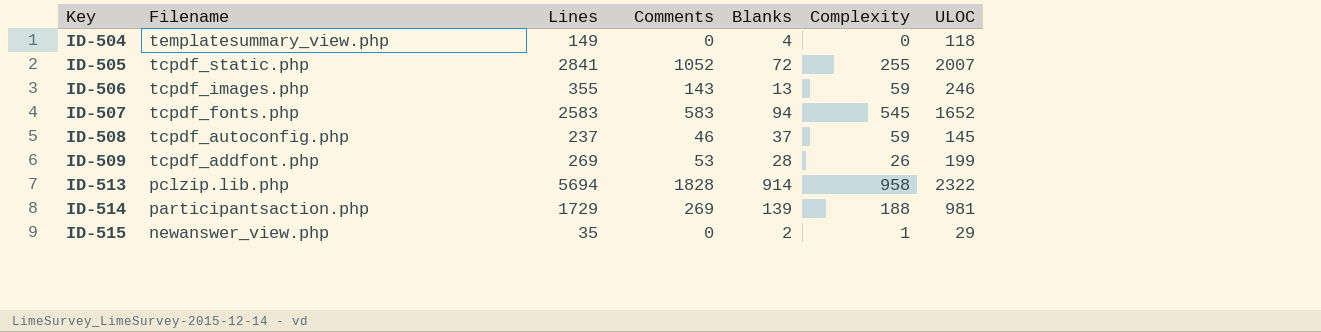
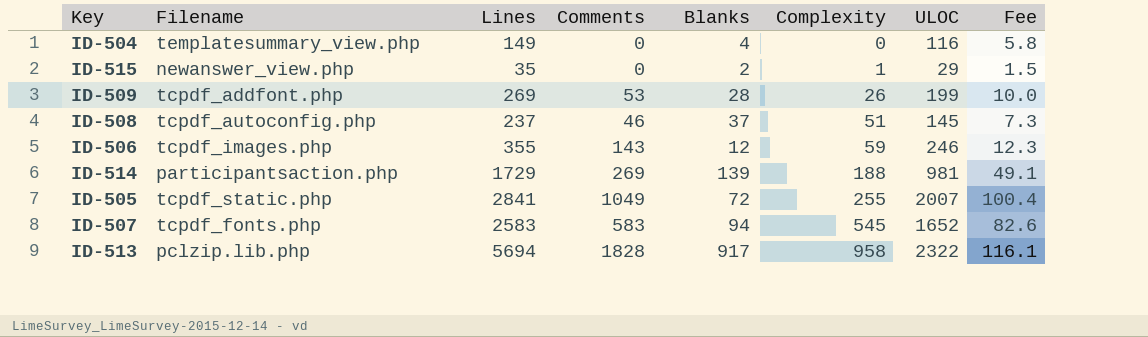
row order: Key ascending -> Complexity ascending
column Fee | formula: none -> [ULOC] * 0.05
ID-504 | ULOC: 118 -> 116
ID-508 | Complexity: 59 -> 51
ID-506 | Blanks: 13 -> 12
ID-505 | Comments: 1052 -> 1049
ID-513 | Blanks: 914 -> 917

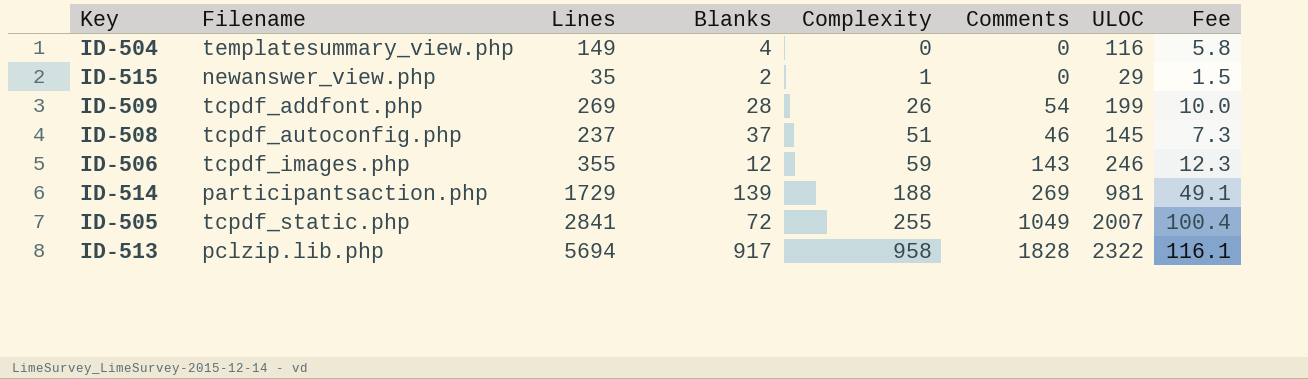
column Comments | position: 4 -> 6
row ID-507: tcpdf_fonts.php | 2583 | 583 | 94 | 545 | 1652 | 82.6 -> none
ID-509 | Comments: 53 -> 54

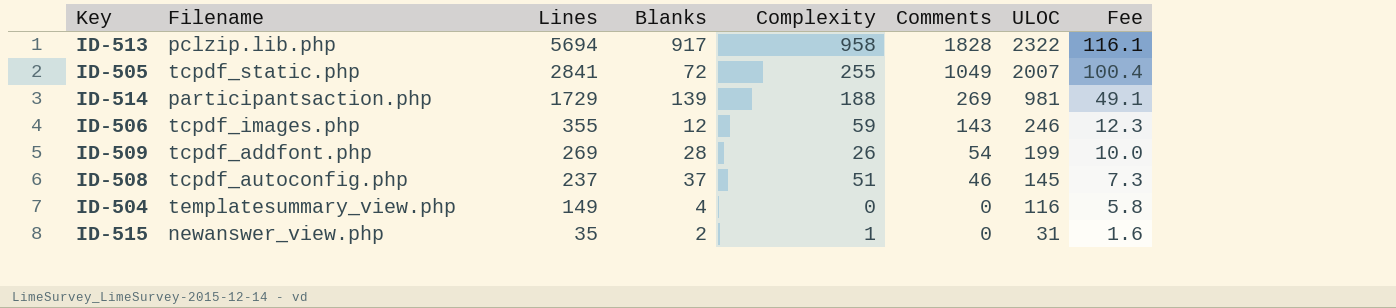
row order: Complexity ascending -> Lines descending
ID-515 | ULOC: 29 -> 31
ID-515 | Fee: 1.5 -> 1.6

